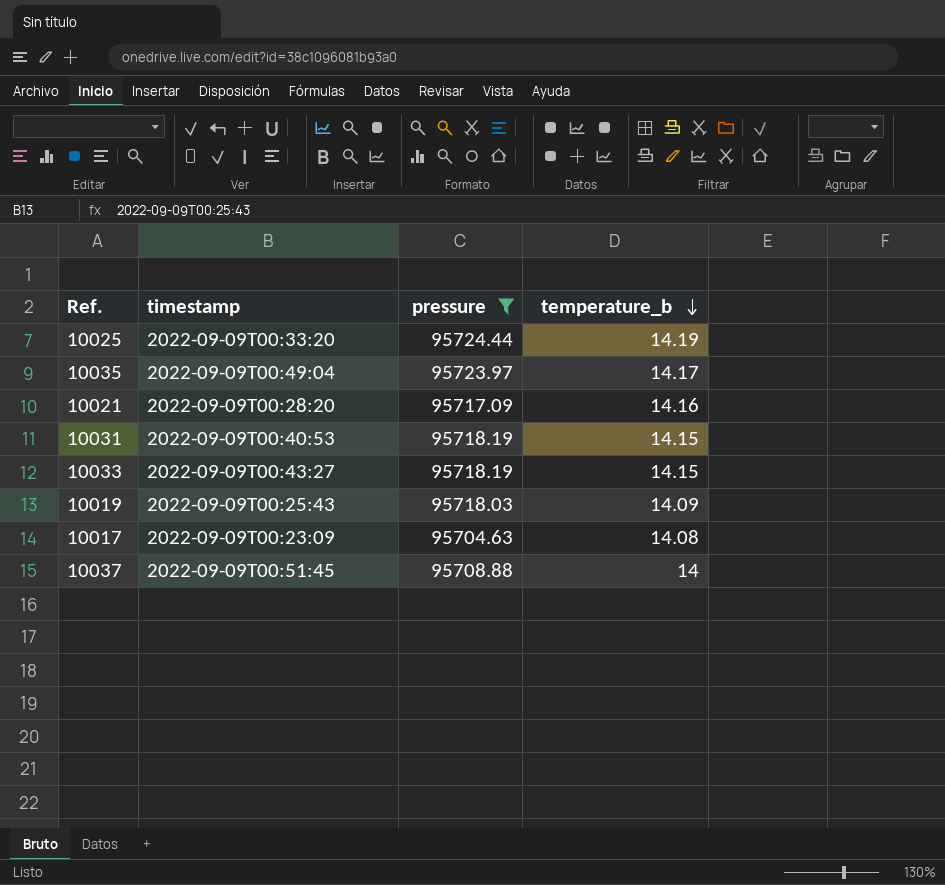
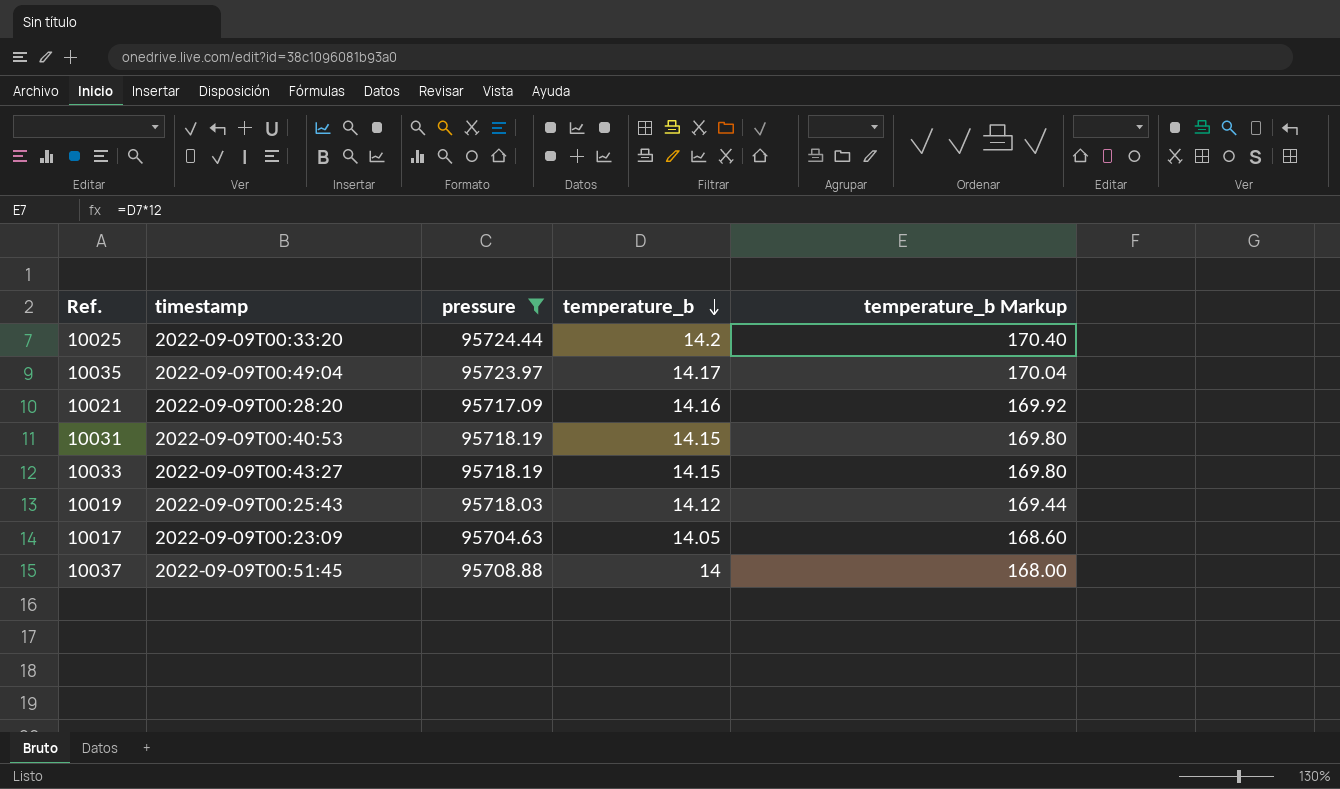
column temperature_b Markup | formula: none -> [temperature_b] * 12
10025 | temperature_b: 14.19 -> 14.2
10019 | temperature_b: 14.09 -> 14.12
10017 | temperature_b: 14.08 -> 14.05

